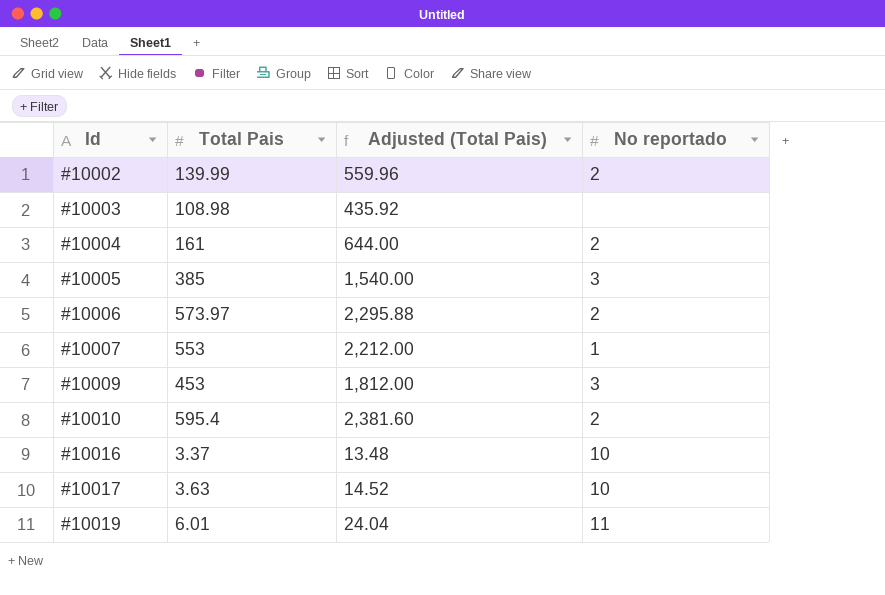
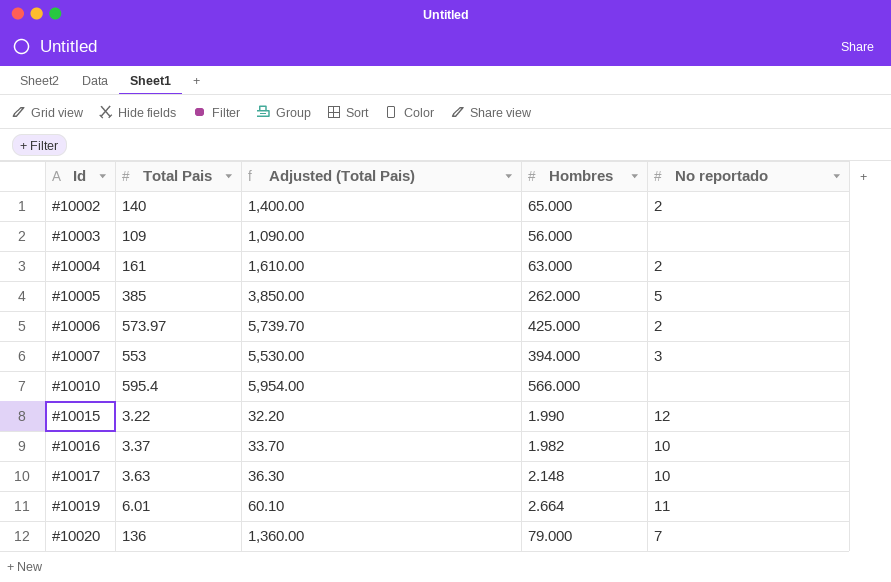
column Adjusted (Total Pais) | formula: [Total Pais] * 4 -> [Total Pais] * 10
column Hombres | position: none -> 4
row #10009: 453 | 1,812.00 | 3 -> none
#10002 | Total Pais: 139.99 -> 140
#10003 | Total Pais: 108.98 -> 109
#10005 | No reportado: 3 -> 5
#10007 | No reportado: 1 -> 3
#10010 | No reportado: 2 -> none
row #10015: none -> 3.22 | 32.20 | 1.990 | 12
row #10020: none -> 136 | 1,360.00 | 79.000 | 7

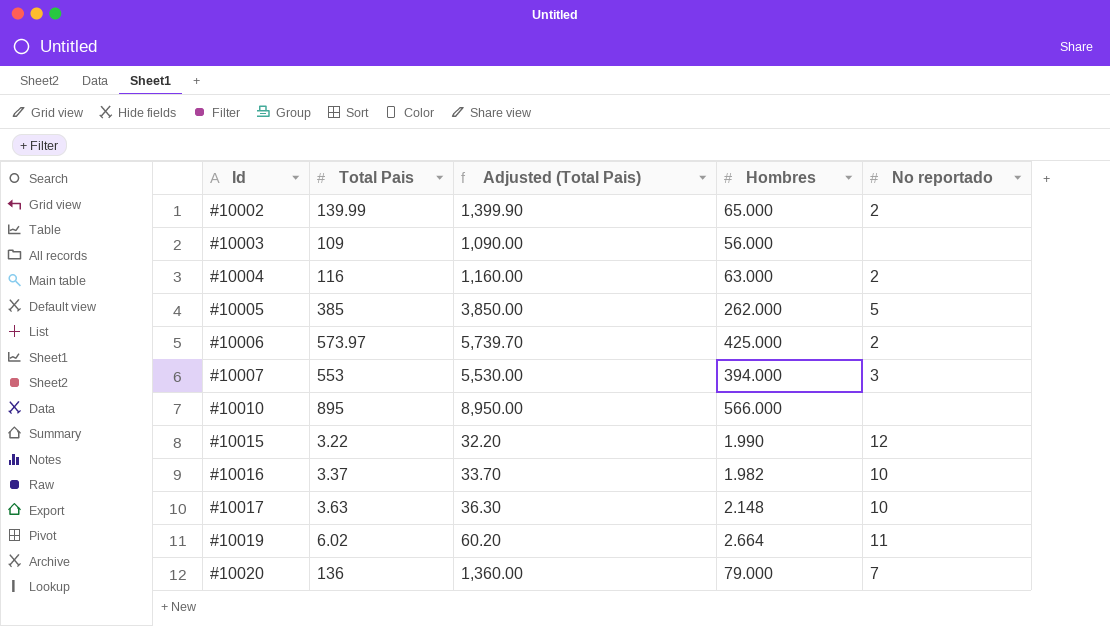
#10002 | Total Pais: 140 -> 139.99
#10002 | Adjusted (Total Pais): 1,400.00 -> 1,399.90
#10004 | Total Pais: 161 -> 116
#10004 | Adjusted (Total Pais): 1,610.00 -> 1,160.00
#10010 | Total Pais: 595.4 -> 895
#10010 | Adjusted (Total Pais): 5,954.00 -> 8,950.00
#10019 | Total Pais: 6.01 -> 6.02
#10019 | Adjusted (Total Pais): 60.10 -> 60.20

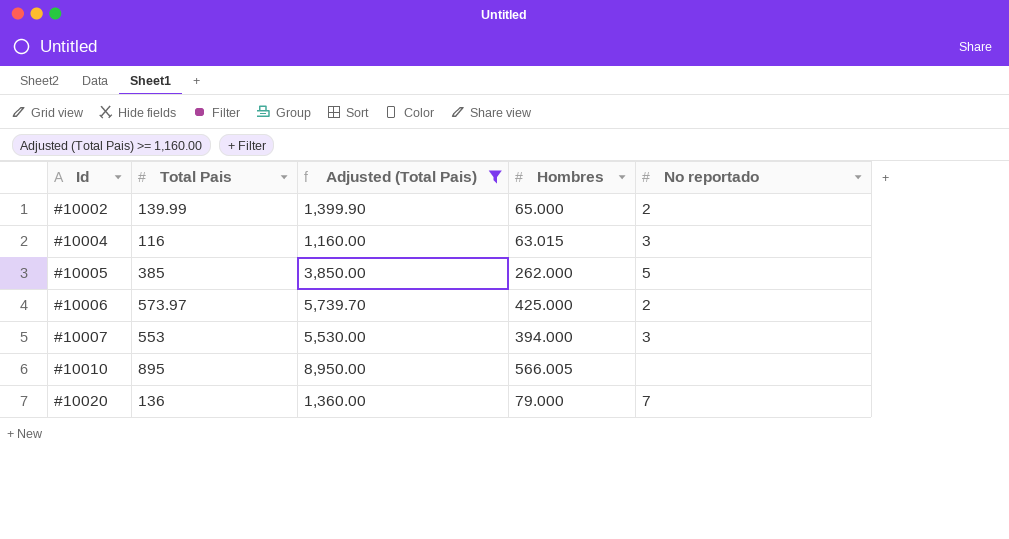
filter: none -> Adjusted (Total Pais) >= 1,160.00
#10004 | Hombres: 63.000 -> 63.015
#10004 | No reportado: 2 -> 3
#10010 | Hombres: 566.000 -> 566.005

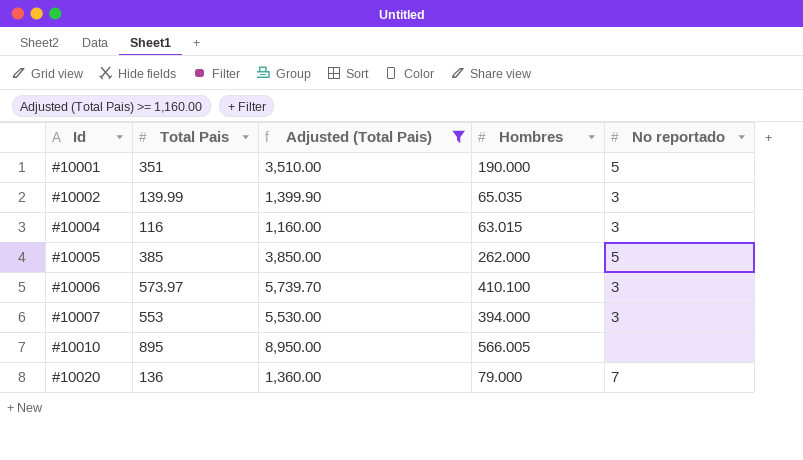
row #10001: none -> 351 | 3,510.00 | 190.000 | 5
#10002 | Hombres: 65.000 -> 65.035
#10002 | No reportado: 2 -> 3
#10006 | Hombres: 425.000 -> 410.100
#10006 | No reportado: 2 -> 3

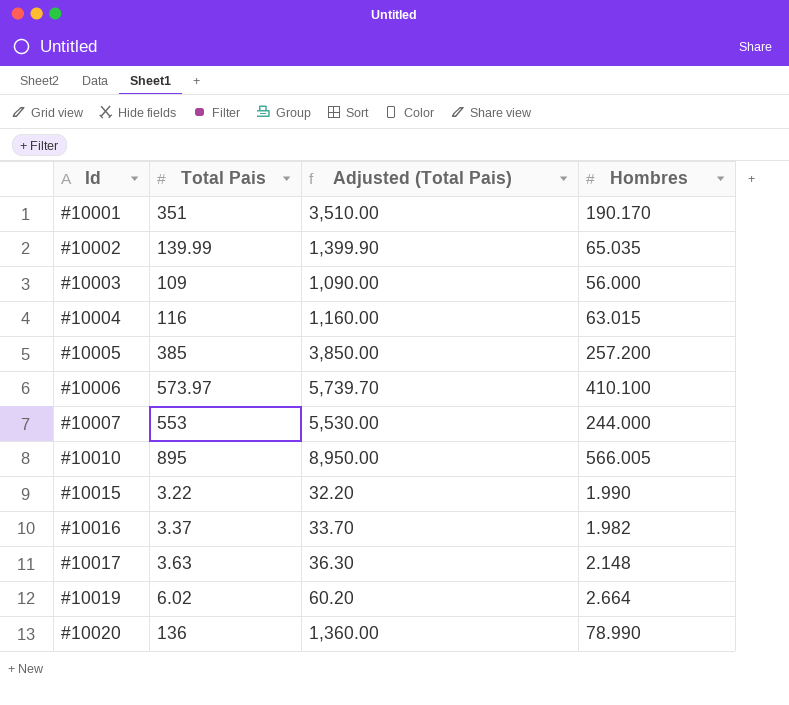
filter: Adjusted (Total Pais) >= 1,160.00 -> none
column No reportado | position: 5 -> none
#10001 | Hombres: 190.000 -> 190.170
#10005 | Hombres: 262.000 -> 257.200
#10007 | Hombres: 394.000 -> 244.000
#10020 | Hombres: 79.000 -> 78.990

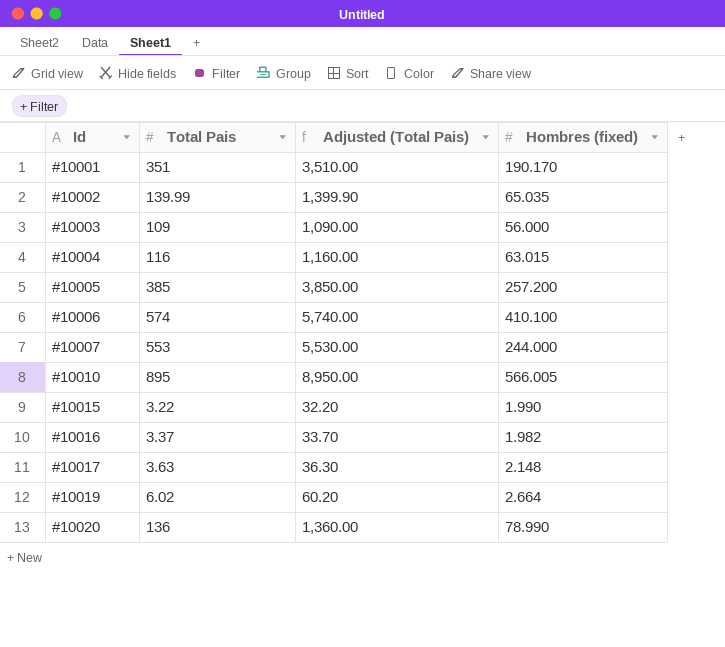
column name: Hombres -> Hombres (fixed)
#10006 | Total Pais: 573.97 -> 574
#10006 | Adjusted (Total Pais): 5,739.70 -> 5,740.00

